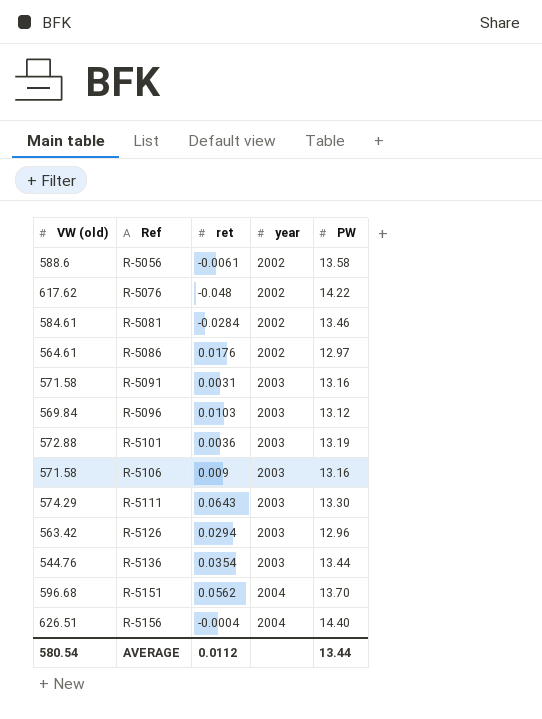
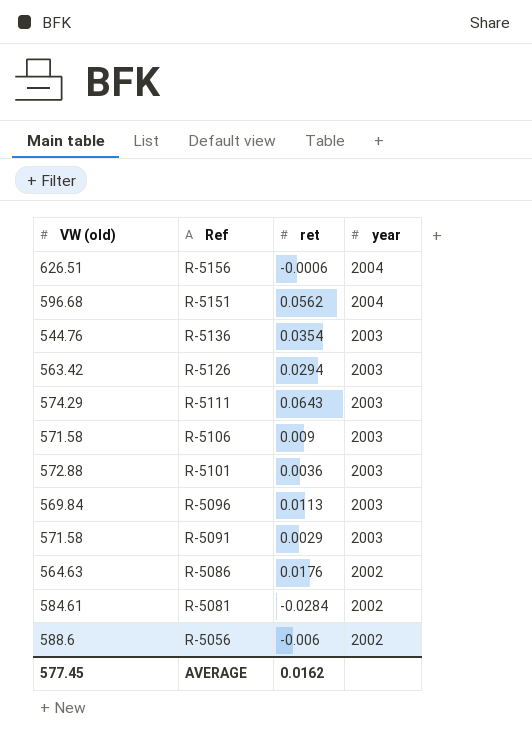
row order: Ref ascending -> Ref descending
column PW | position: 5 -> none
row R-5076: 617.62 | -0.048 | 2002 | 14.22 -> none
R-5156 | ret: -0.0004 -> -0.0006
R-5096 | ret: 0.0103 -> 0.0113
R-5091 | ret: 0.0031 -> 0.0029
R-5086 | VW (old): 564.61 -> 564.63
R-5056 | ret: -0.0061 -> -0.006
AVERAGE | VW (old): 580.54 -> 577.45
AVERAGE | ret: 0.0112 -> 0.0162

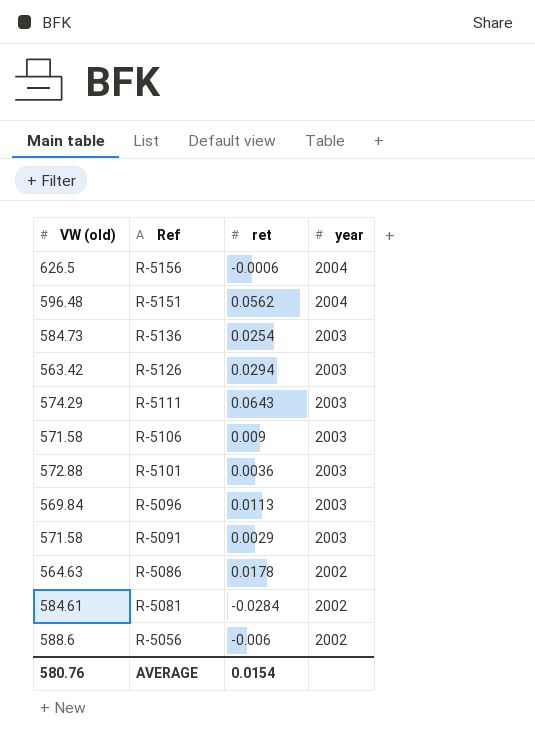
R-5156 | VW (old): 626.51 -> 626.5
R-5151 | VW (old): 596.68 -> 596.48
R-5136 | VW (old): 544.76 -> 584.73
R-5136 | ret: 0.0354 -> 0.0254
R-5086 | ret: 0.0176 -> 0.0178
AVERAGE | VW (old): 577.45 -> 580.76
AVERAGE | ret: 0.0162 -> 0.0154

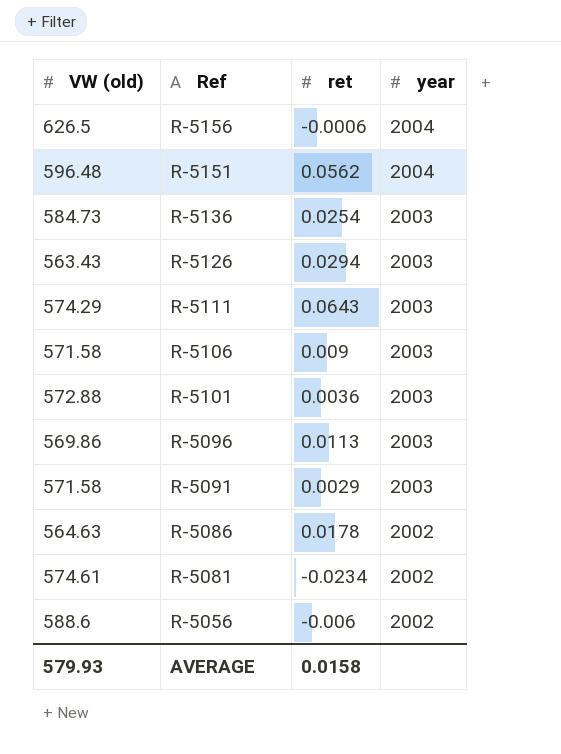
R-5126 | VW (old): 563.42 -> 563.43
R-5096 | VW (old): 569.84 -> 569.86
R-5081 | VW (old): 584.61 -> 574.61
R-5081 | ret: -0.0284 -> -0.0234
AVERAGE | VW (old): 580.76 -> 579.93
AVERAGE | ret: 0.0154 -> 0.0158

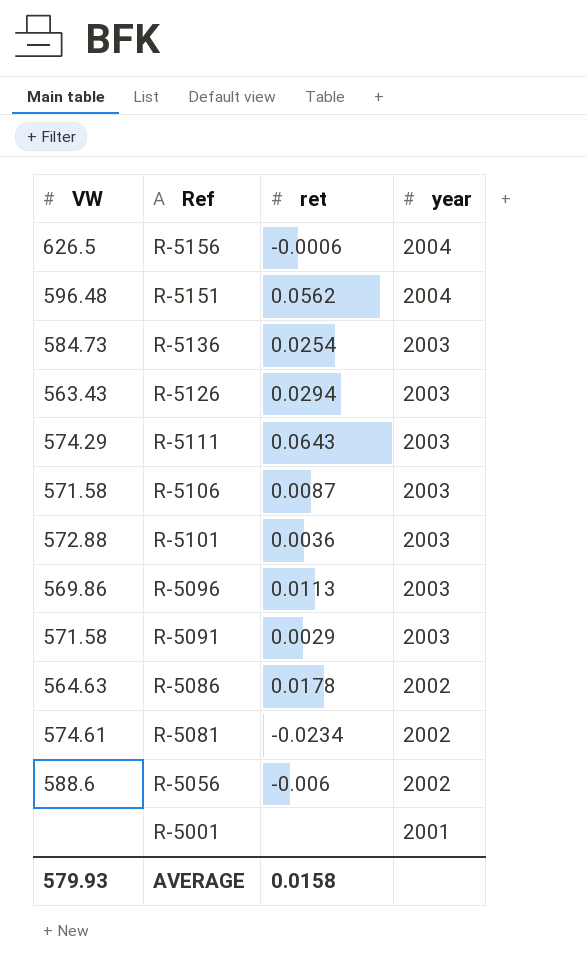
column name: VW (old) -> VW
R-5106 | ret: 0.009 -> 0.0087
row R-5001: none -> none | none | 2001

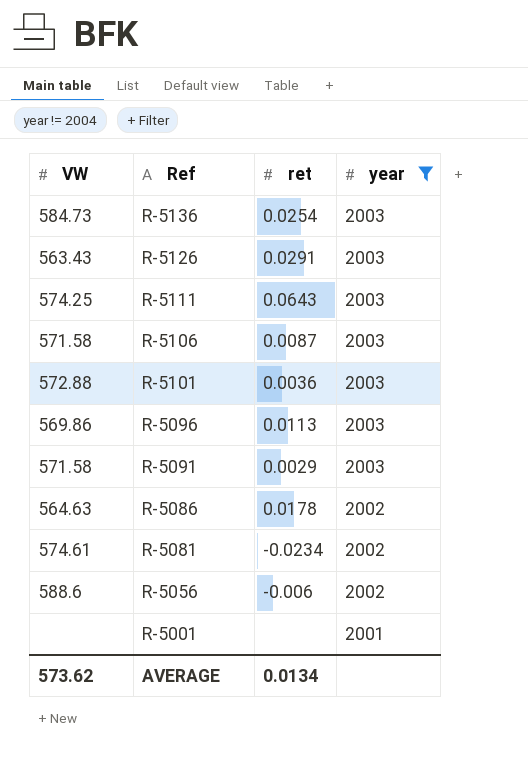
filter: none -> year != 2004
R-5126 | ret: 0.0294 -> 0.0291
R-5111 | VW: 574.29 -> 574.25
AVERAGE | VW: 579.93 -> 573.62
AVERAGE | ret: 0.0158 -> 0.0134

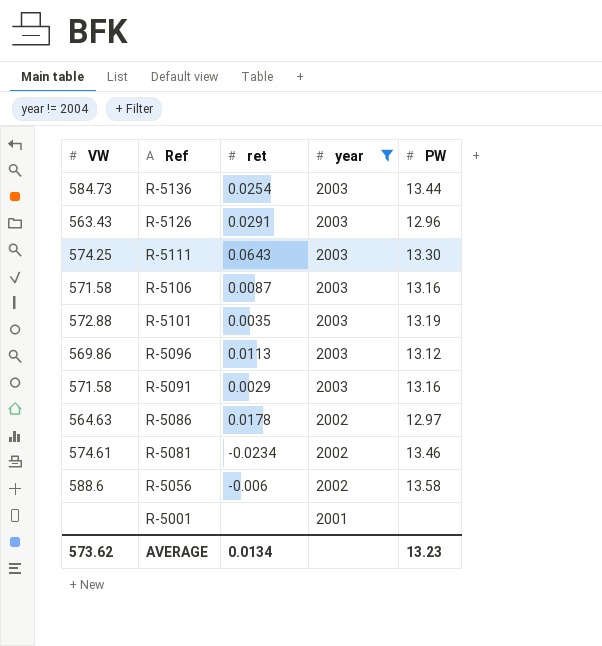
column PW | position: none -> 5
R-5101 | ret: 0.0036 -> 0.0035

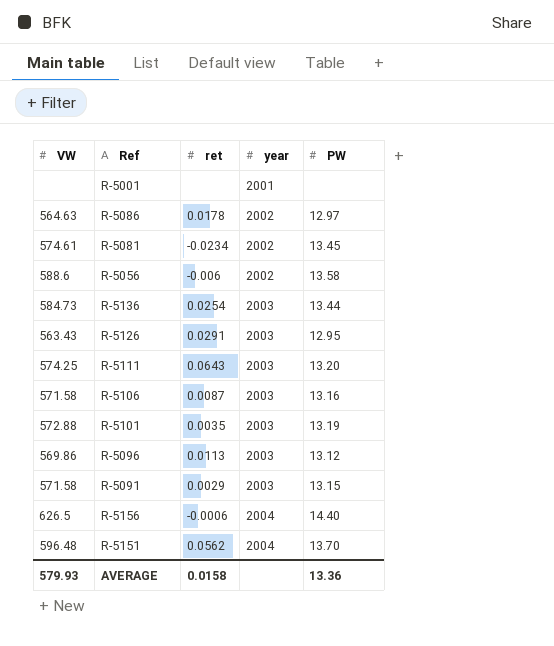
filter: year != 2004 -> none
row order: Ref descending -> year ascending
R-5081 | PW: 13.46 -> 13.45
R-5126 | PW: 12.96 -> 12.95
R-5111 | PW: 13.30 -> 13.20
R-5091 | PW: 13.16 -> 13.15
AVERAGE | VW: 573.62 -> 579.93
AVERAGE | ret: 0.0134 -> 0.0158
AVERAGE | PW: 13.23 -> 13.36

